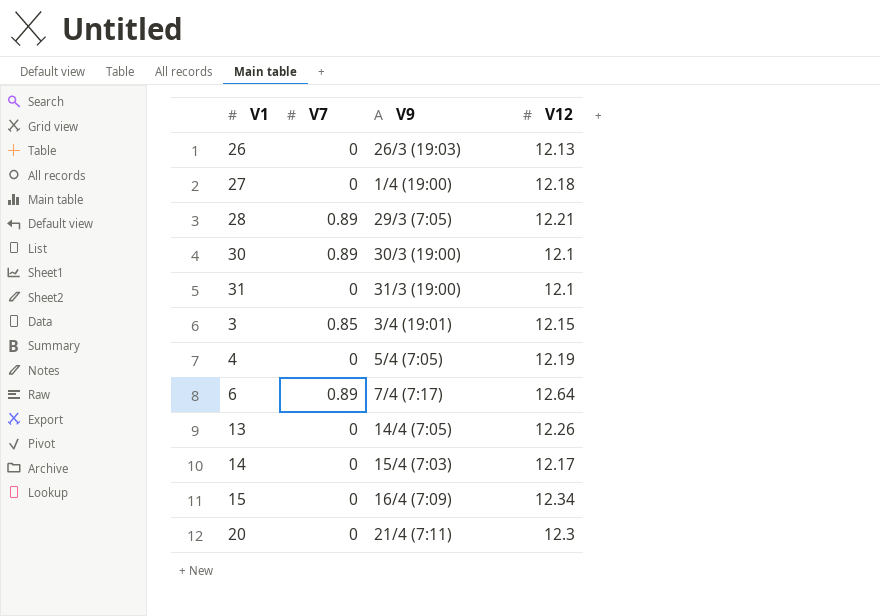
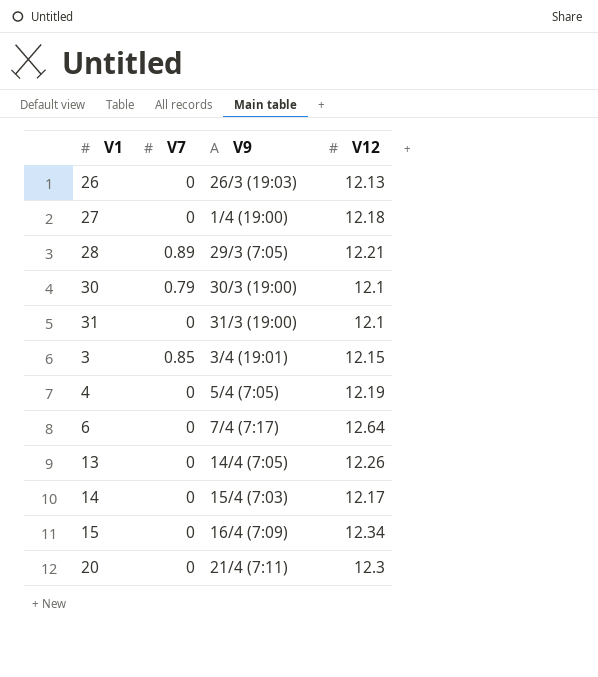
30 | V7: 0.89 -> 0.79
6 | V7: 0.89 -> 0

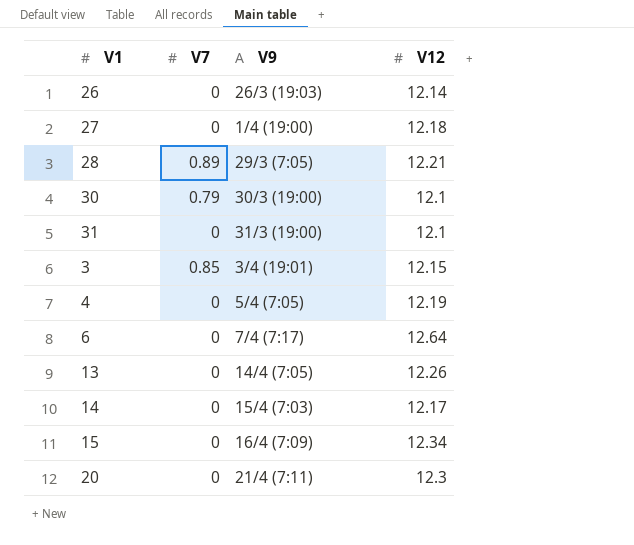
26 | V12: 12.13 -> 12.14

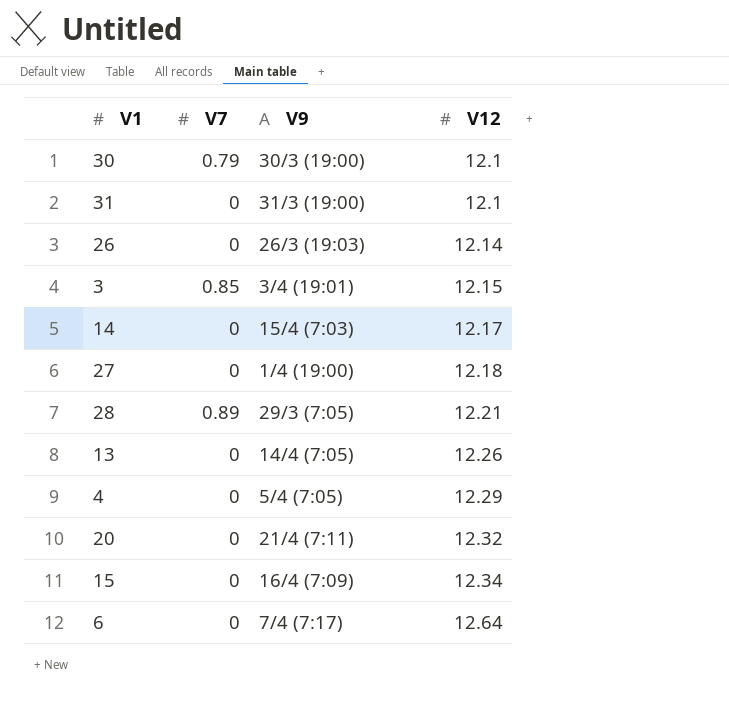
row order: none -> V12 ascending
4 | V12: 12.19 -> 12.29
20 | V12: 12.3 -> 12.32

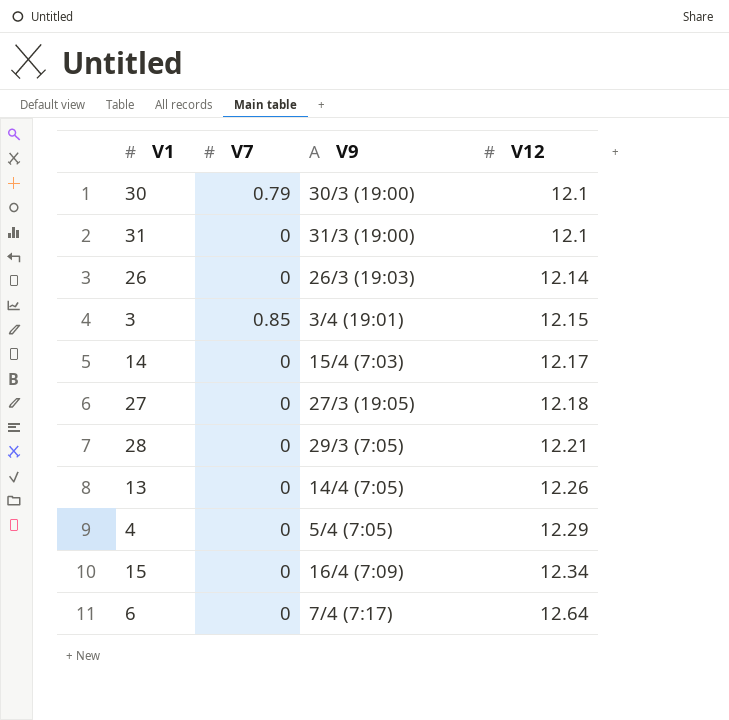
row 20: 0 | 21/4 (7:11) | 12.32 -> none
27 | V9: 1/4 (19:00) -> 27/3 (19:05)
28 | V7: 0.89 -> 0

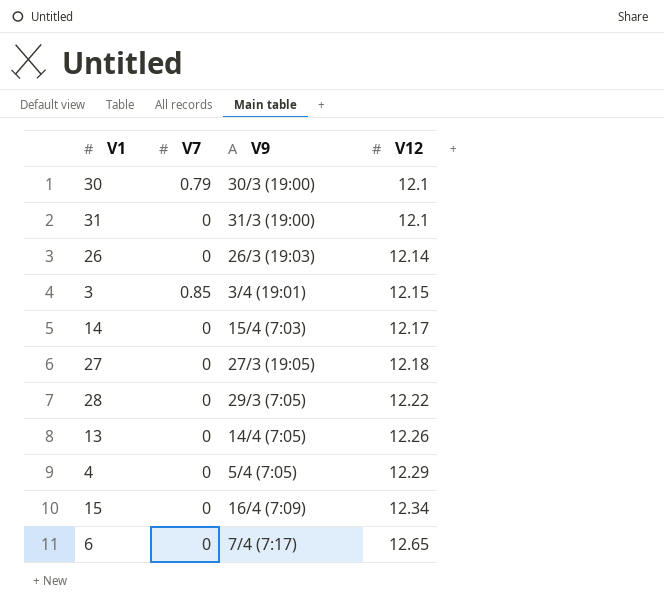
28 | V12: 12.21 -> 12.22
6 | V12: 12.64 -> 12.65

